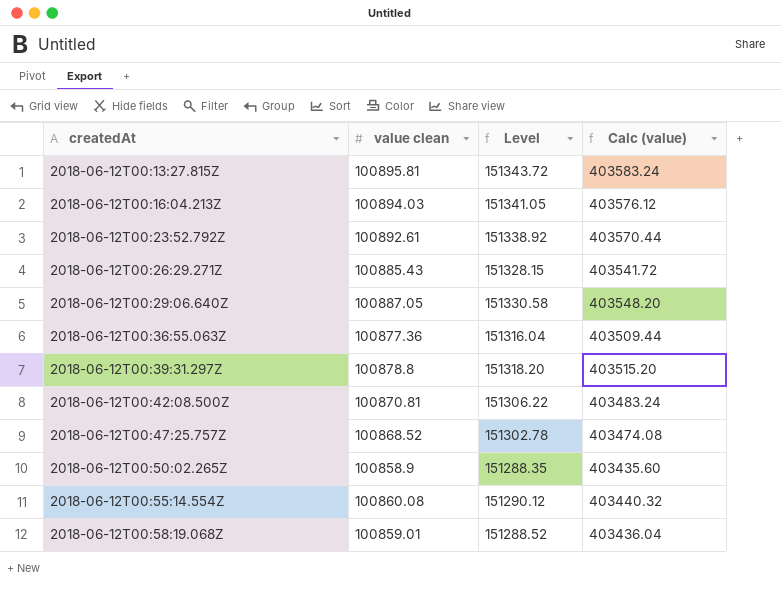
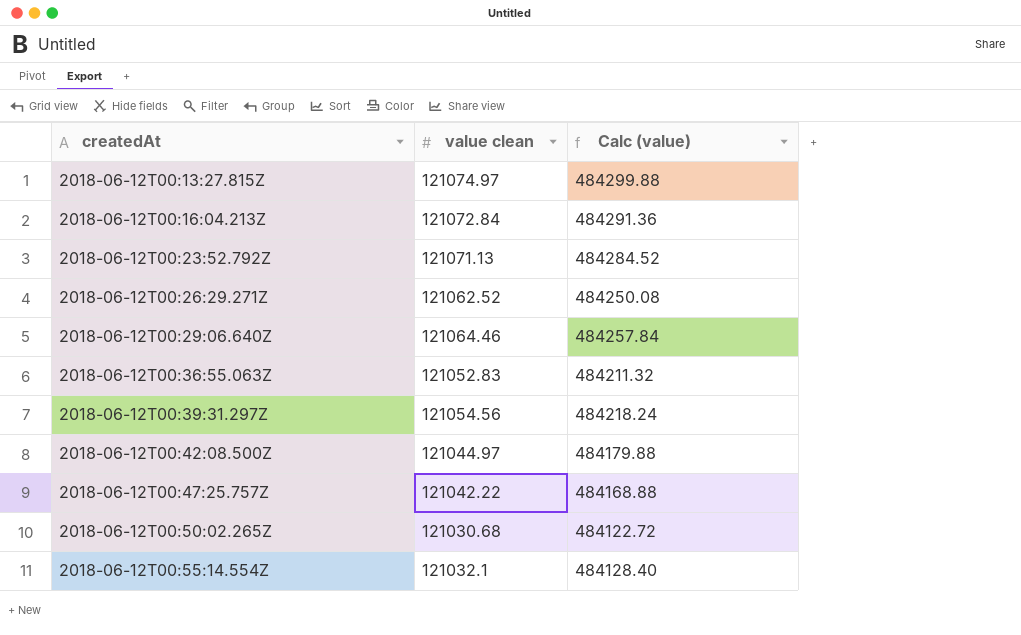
column Level | formula: [value clean] * 1.5 -> none
row 2018-06-12T00:58:19.068Z: 100859.01 | 151288.52 | 403436.04 -> none
2018-06-12T00:13:27.815Z | value clean: 100895.81 -> 121074.97
2018-06-12T00:13:27.815Z | Calc (value): 403583.24 -> 484299.88
2018-06-12T00:16:04.213Z | value clean: 100894.03 -> 121072.84
2018-06-12T00:16:04.213Z | Calc (value): 403576.12 -> 484291.36
2018-06-12T00:23:52.792Z | value clean: 100892.61 -> 121071.13
2018-06-12T00:23:52.792Z | Calc (value): 403570.44 -> 484284.52
2018-06-12T00:26:29.271Z | value clean: 100885.43 -> 121062.52
2018-06-12T00:26:29.271Z | Calc (value): 403541.72 -> 484250.08
2018-06-12T00:29:06.640Z | value clean: 100887.05 -> 121064.46
2018-06-12T00:29:06.640Z | Calc (value): 403548.20 -> 484257.84
2018-06-12T00:36:55.063Z | value clean: 100877.36 -> 121052.83
2018-06-12T00:36:55.063Z | Calc (value): 403509.44 -> 484211.32
2018-06-12T00:39:31.297Z | value clean: 100878.8 -> 121054.56
2018-06-12T00:39:31.297Z | Calc (value): 403515.20 -> 484218.24
2018-06-12T00:42:08.500Z | value clean: 100870.81 -> 121044.97
2018-06-12T00:42:08.500Z | Calc (value): 403483.24 -> 484179.88
2018-06-12T00:47:25.757Z | value clean: 100868.52 -> 121042.22
2018-06-12T00:47:25.757Z | Calc (value): 403474.08 -> 484168.88
2018-06-12T00:50:02.265Z | value clean: 100858.9 -> 121030.68
2018-06-12T00:50:02.265Z | Calc (value): 403435.60 -> 484122.72
2018-06-12T00:55:14.554Z | value clean: 100860.08 -> 121032.1
2018-06-12T00:55:14.554Z | Calc (value): 403440.32 -> 484128.40

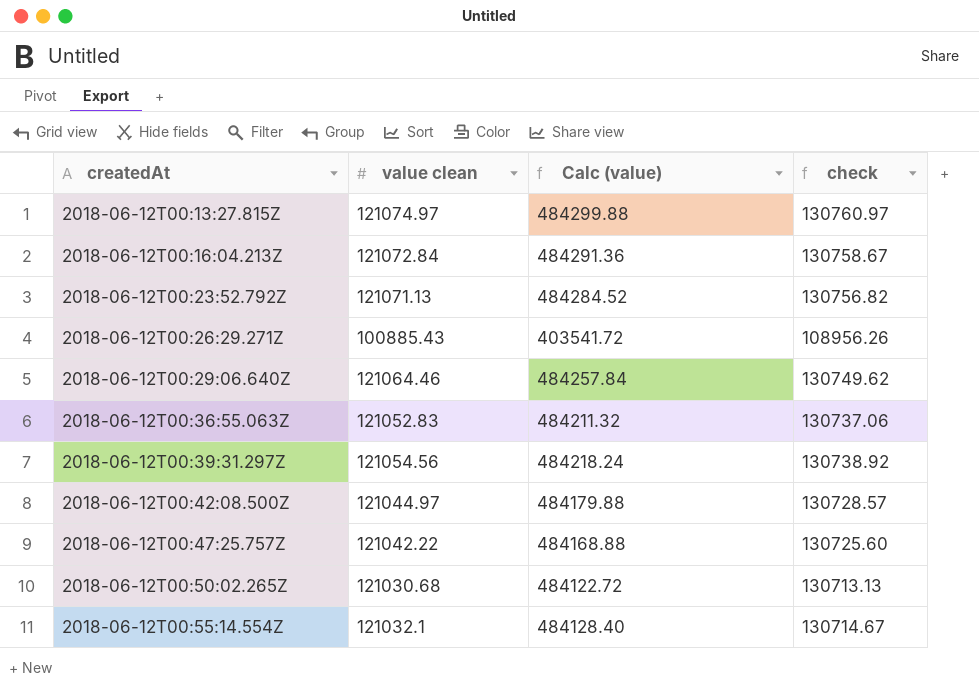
column check | formula: none -> [value clean] * 1.08
2018-06-12T00:26:29.271Z | value clean: 121062.52 -> 100885.43
2018-06-12T00:26:29.271Z | Calc (value): 484250.08 -> 403541.72

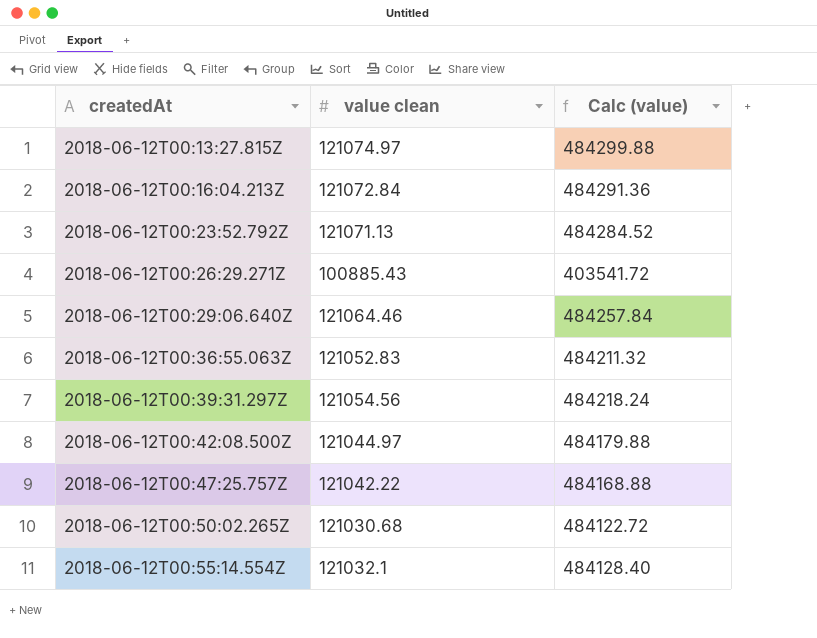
column check | formula: [value clean] * 1.08 -> none

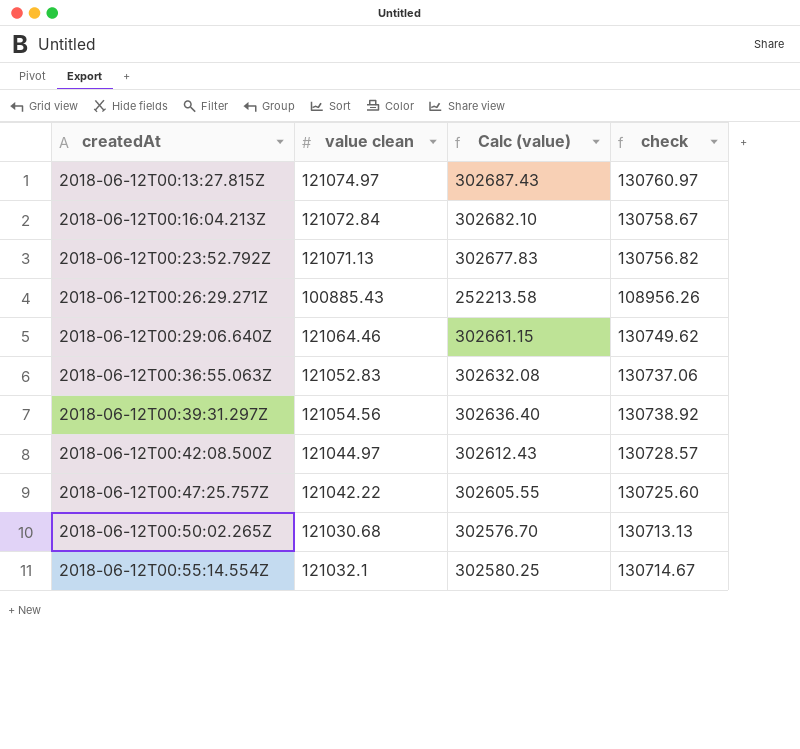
column Calc (value) | formula: [value clean] * 4 -> [value clean] * 2.5
column check | formula: none -> [value clean] * 1.08

